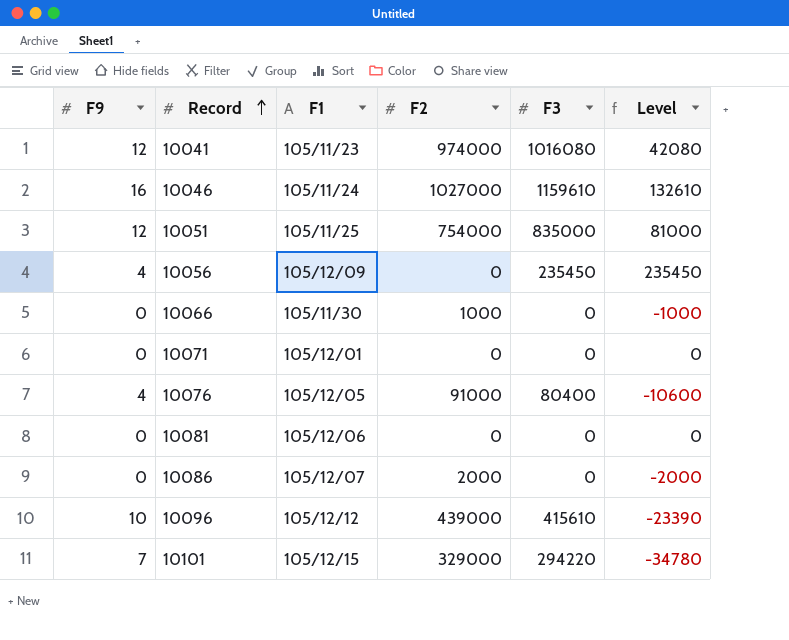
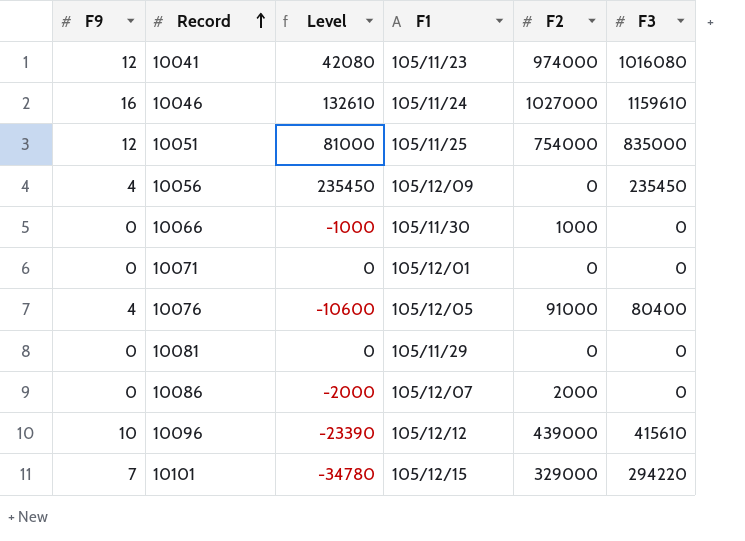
column Level | position: 6 -> 3
10081 | F1: 105/12/06 -> 105/11/29

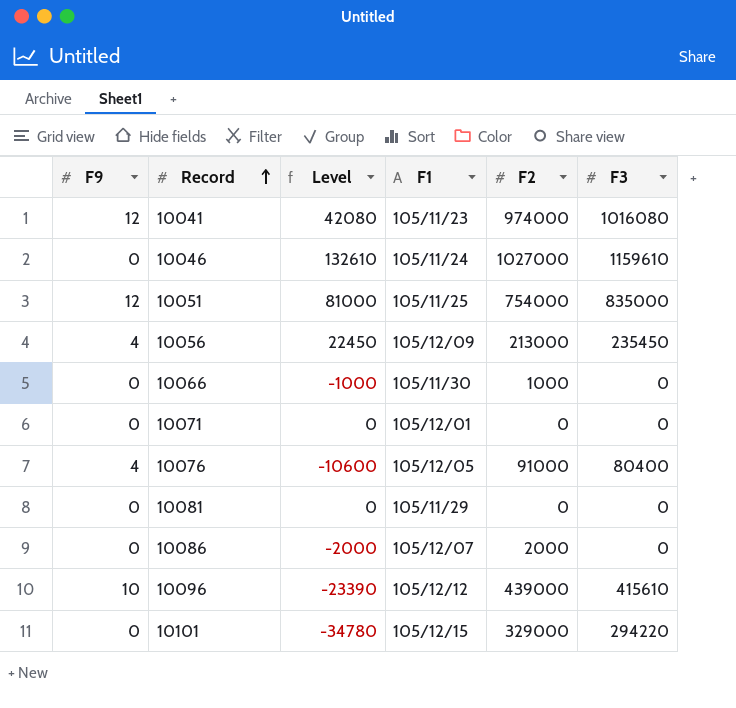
10046 | F9: 16 -> 0
10056 | Level: 235450 -> 22450
10056 | F2: 0 -> 213000
10101 | F9: 7 -> 0

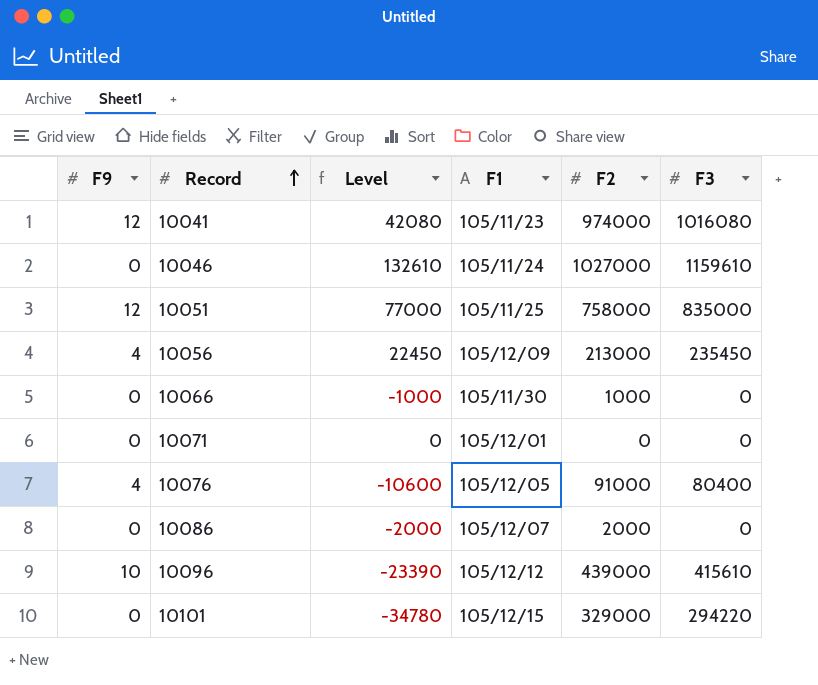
row 10081: 0 | 0 | 105/11/29 | 0 | 0 -> none
10051 | Level: 81000 -> 77000
10051 | F2: 754000 -> 758000

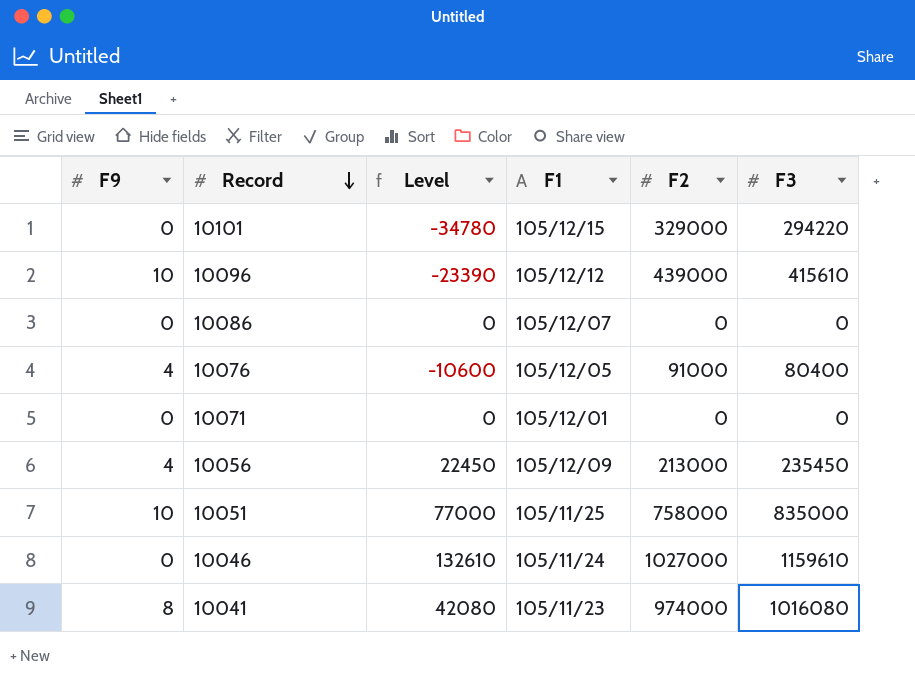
row order: Record ascending -> Record descending
row 10066: 0 | -1000 | 105/11/30 | 1000 | 0 -> none
10086 | Level: -2000 -> 0
10086 | F2: 2000 -> 0
10051 | F9: 12 -> 10
10041 | F9: 12 -> 8

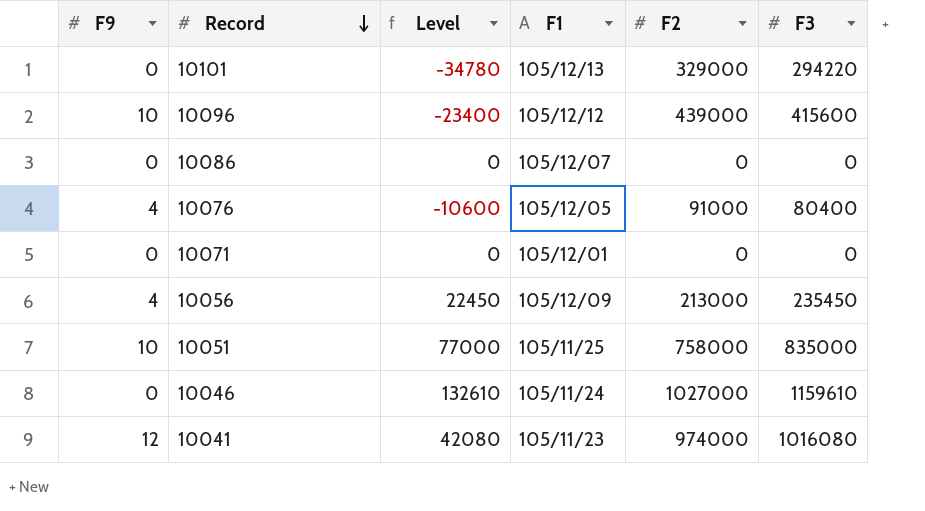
10101 | F1: 105/12/15 -> 105/12/13
10096 | Level: -23390 -> -23400
10096 | F3: 415610 -> 415600
10041 | F9: 8 -> 12

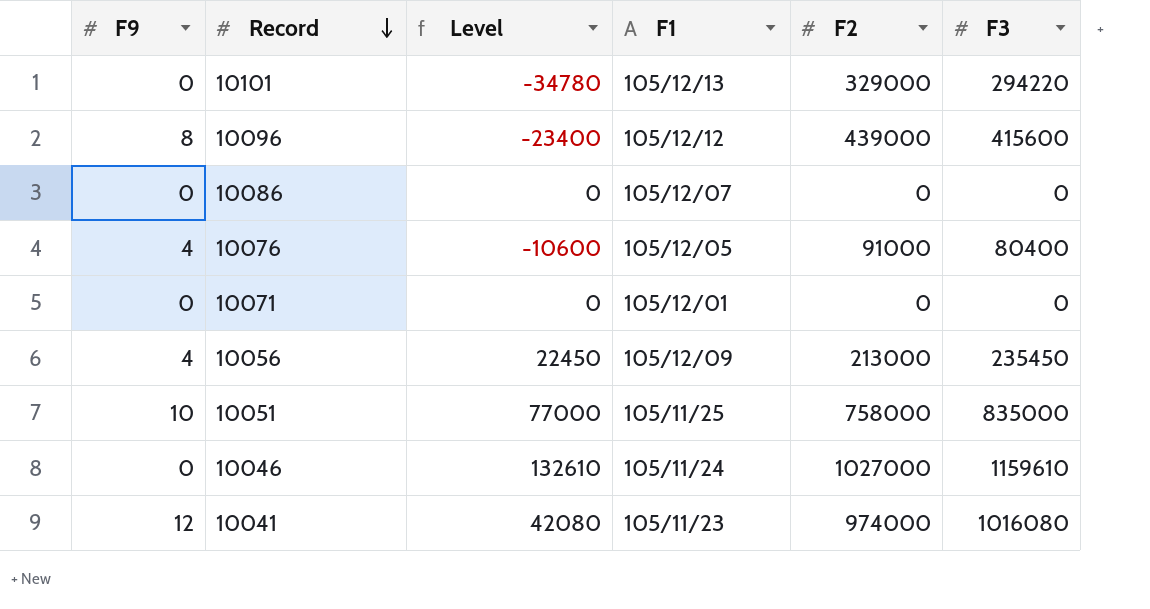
10096 | F9: 10 -> 8

